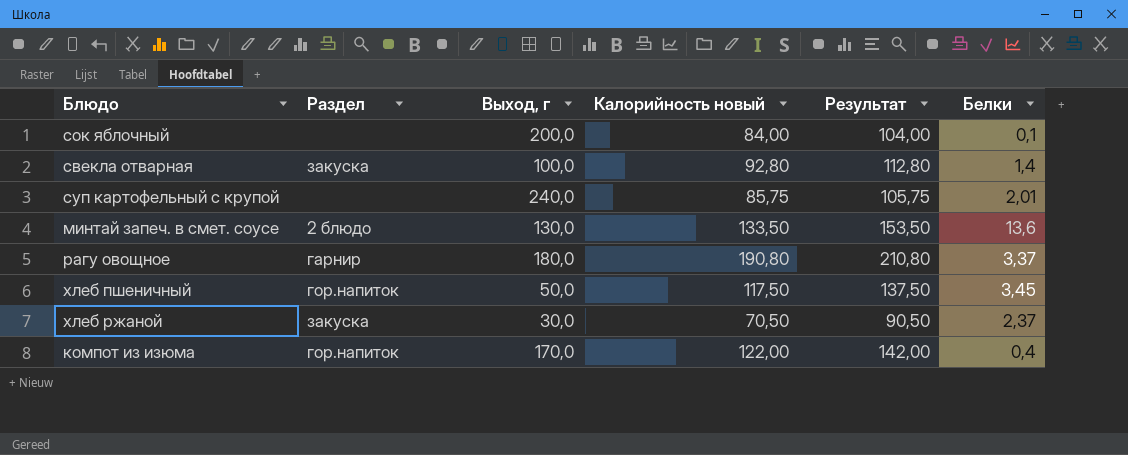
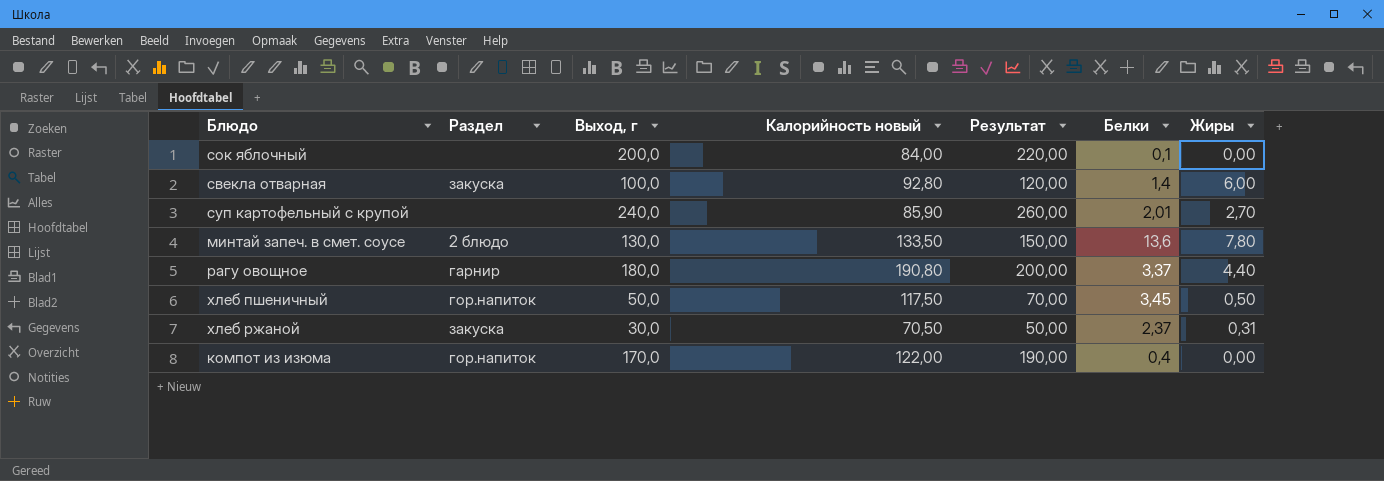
column Результат | formula: [Калорийность новый] + 20 -> [Выход, г] + 20
column Жиры | position: none -> 7
суп картофельный с крупой | Калорийность новый: 85,75 -> 85,90

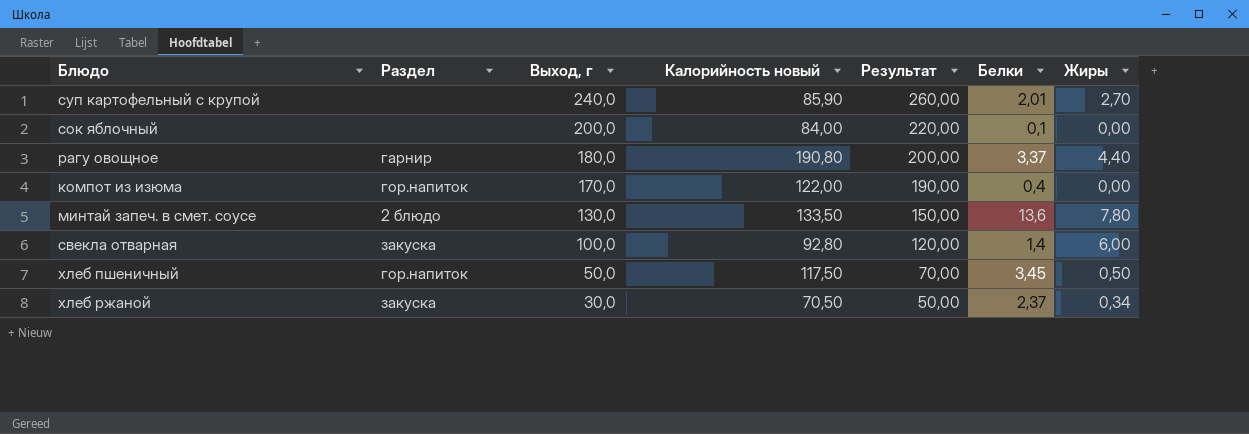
row order: none -> Выход, г descending
хлеб ржаной | Жиры: 0,31 -> 0,34

